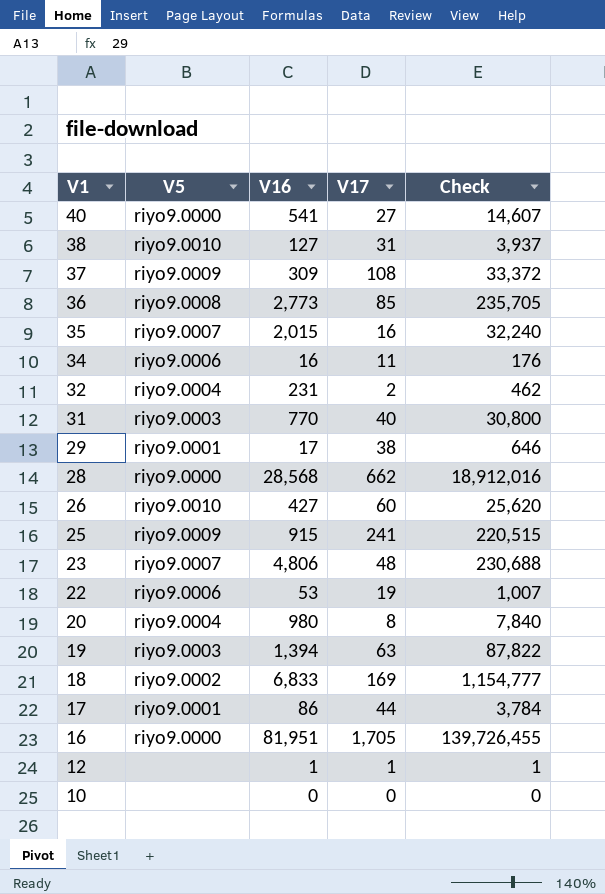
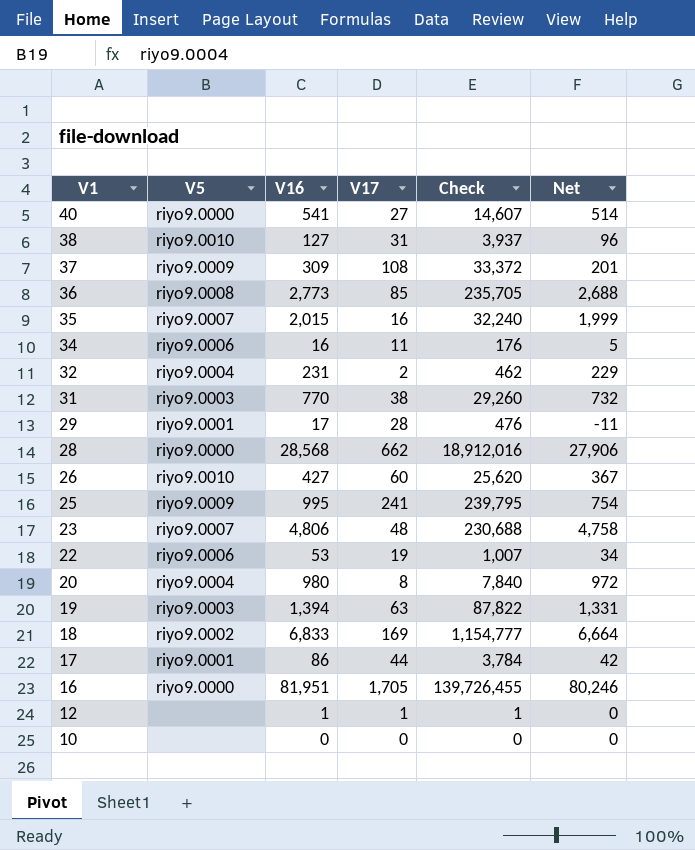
column Net | formula: none -> [V16] - [V17]
31 | V17: 40 -> 38
31 | Check: 30,800 -> 29,260
29 | V17: 38 -> 28
29 | Check: 646 -> 476
25 | V16: 915 -> 995
25 | Check: 220,515 -> 239,795

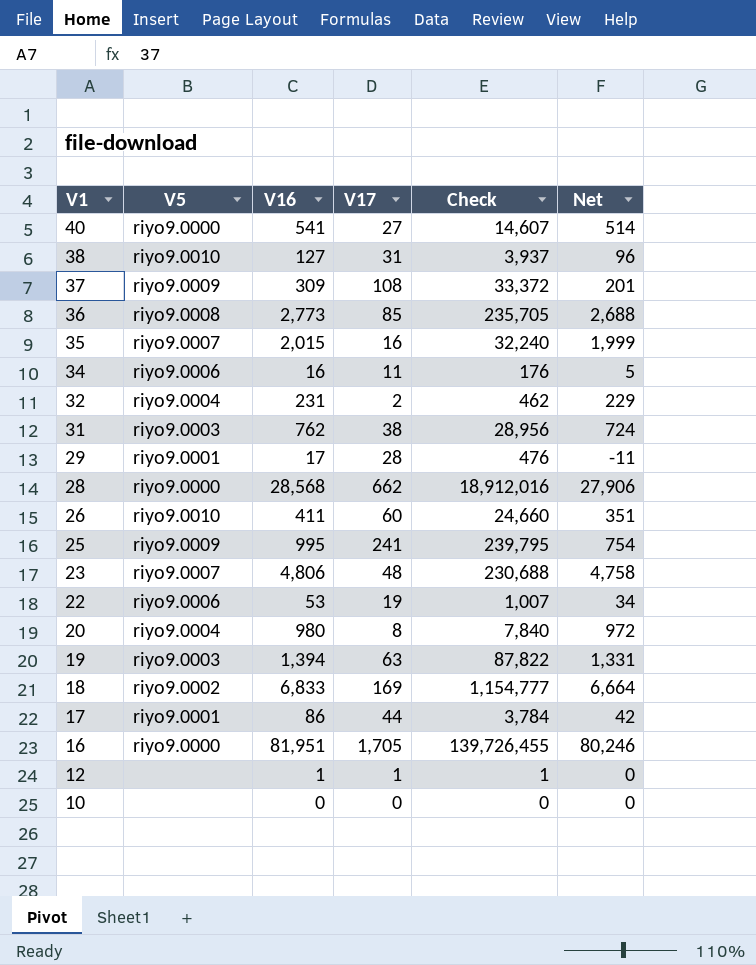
31 | V16: 770 -> 762
31 | Check: 29,260 -> 28,956
31 | Net: 732 -> 724
26 | V16: 427 -> 411
26 | Check: 25,620 -> 24,660
26 | Net: 367 -> 351

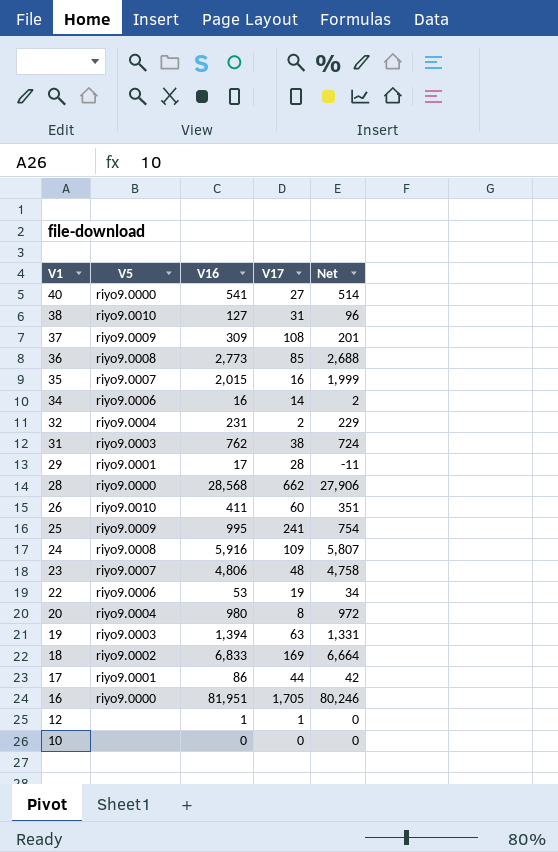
column Check | formula: [V16] * [V17] -> none
34 | V17: 11 -> 14
34 | Net: 5 -> 2
row 24: none -> riyo9.0008 | 5,916 | 109 | 5,807

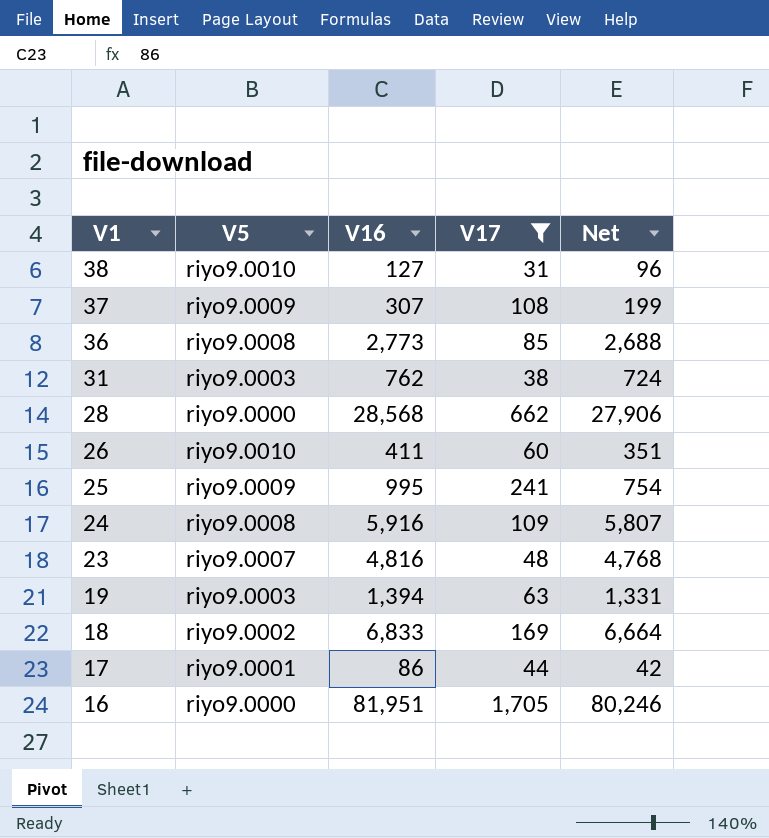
filter: none -> V17 >= 31
37 | V16: 309 -> 307
37 | Net: 201 -> 199
23 | V16: 4,806 -> 4,816
23 | Net: 4,758 -> 4,768

